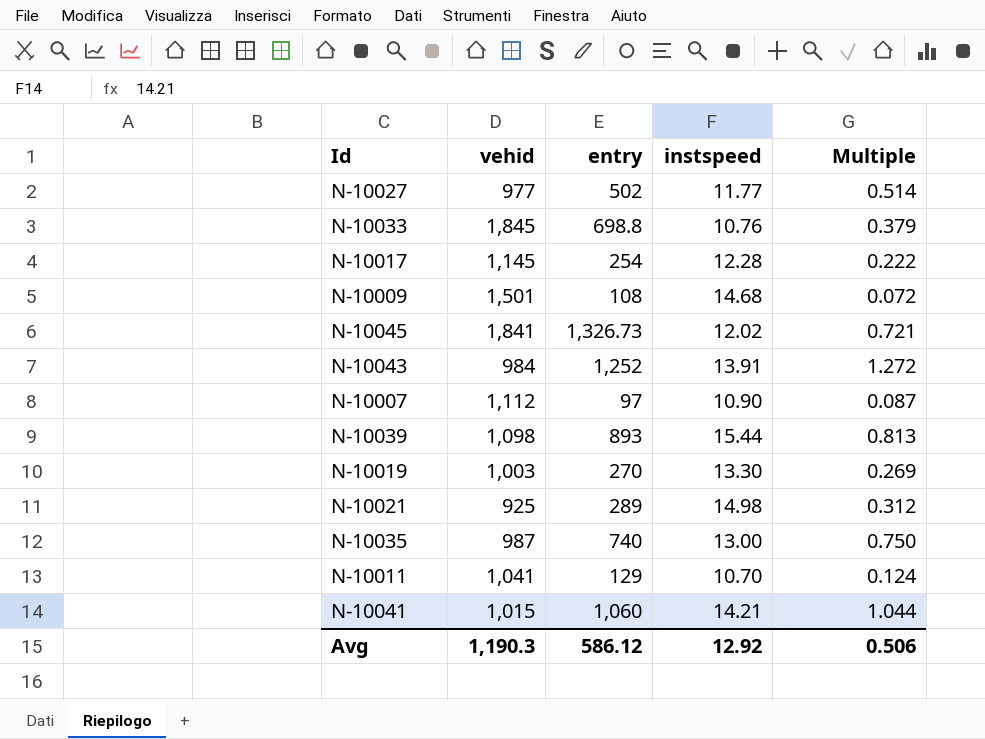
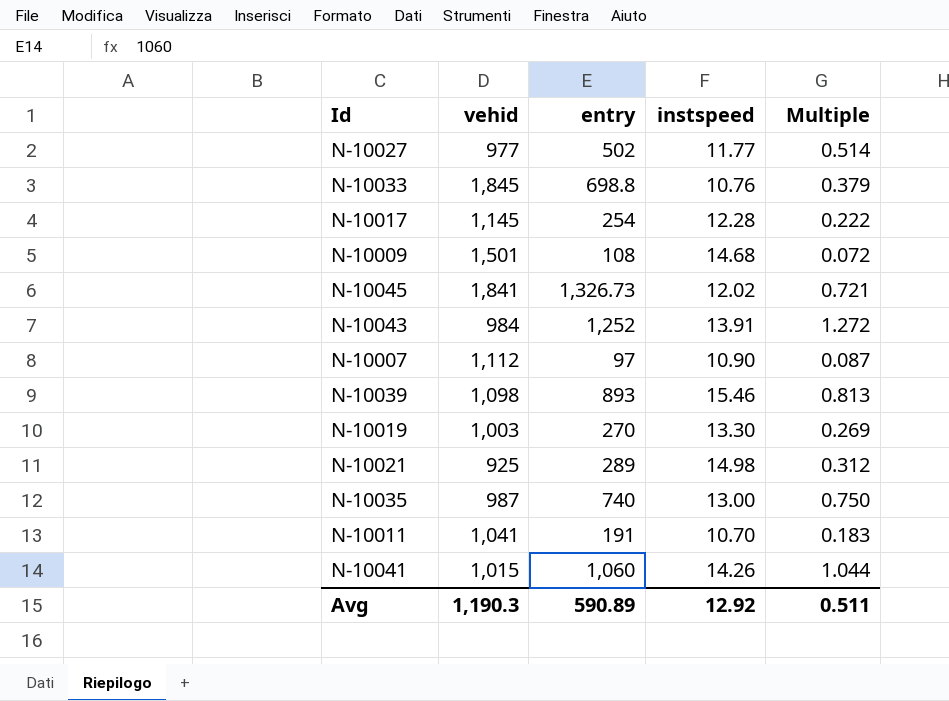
N-10039 | instspeed: 15.44 -> 15.46
N-10011 | entry: 129 -> 191
N-10011 | Multiple: 0.124 -> 0.183
N-10041 | instspeed: 14.21 -> 14.26
Avg | entry: 586.12 -> 590.89
Avg | Multiple: 0.506 -> 0.511

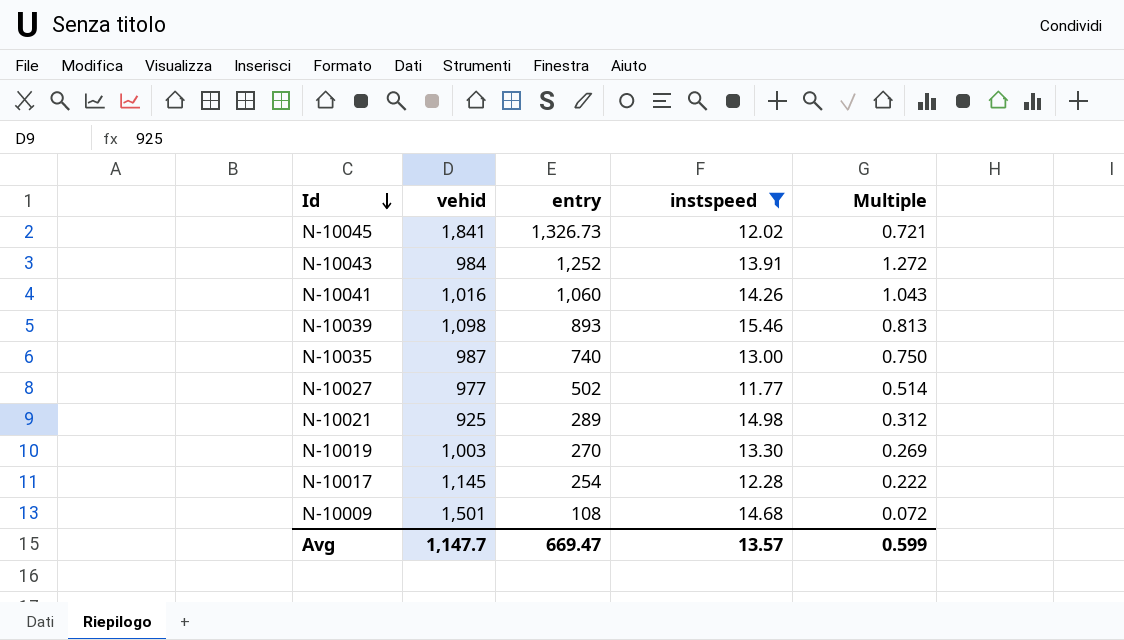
filter: none -> instspeed >= 11.77
row order: none -> Id descending
N-10041 | vehid: 1,015 -> 1,016
N-10041 | Multiple: 1.044 -> 1.043
Avg | vehid: 1,190.3 -> 1,147.7
Avg | entry: 590.89 -> 669.47
Avg | instspeed: 12.92 -> 13.57
Avg | Multiple: 0.511 -> 0.599

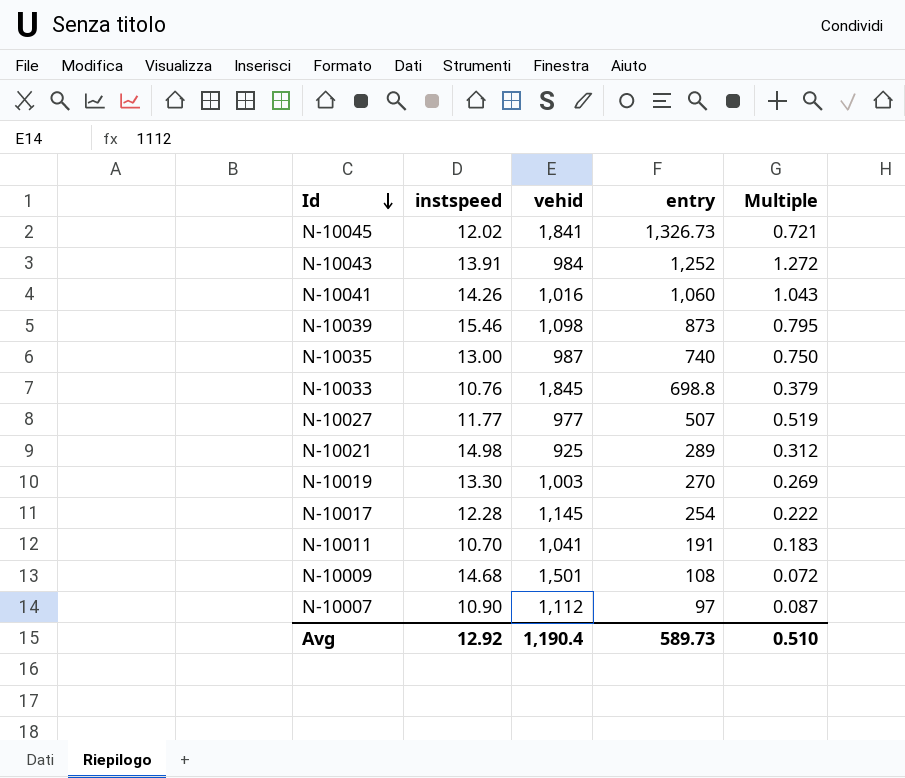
filter: instspeed >= 11.77 -> none
column instspeed | position: 4 -> 2
N-10039 | entry: 893 -> 873
N-10039 | Multiple: 0.813 -> 0.795
N-10027 | entry: 502 -> 507
N-10027 | Multiple: 0.514 -> 0.519
Avg | instspeed: 13.57 -> 12.92
Avg | vehid: 1,147.7 -> 1,190.4
Avg | entry: 669.47 -> 589.73
Avg | Multiple: 0.599 -> 0.510

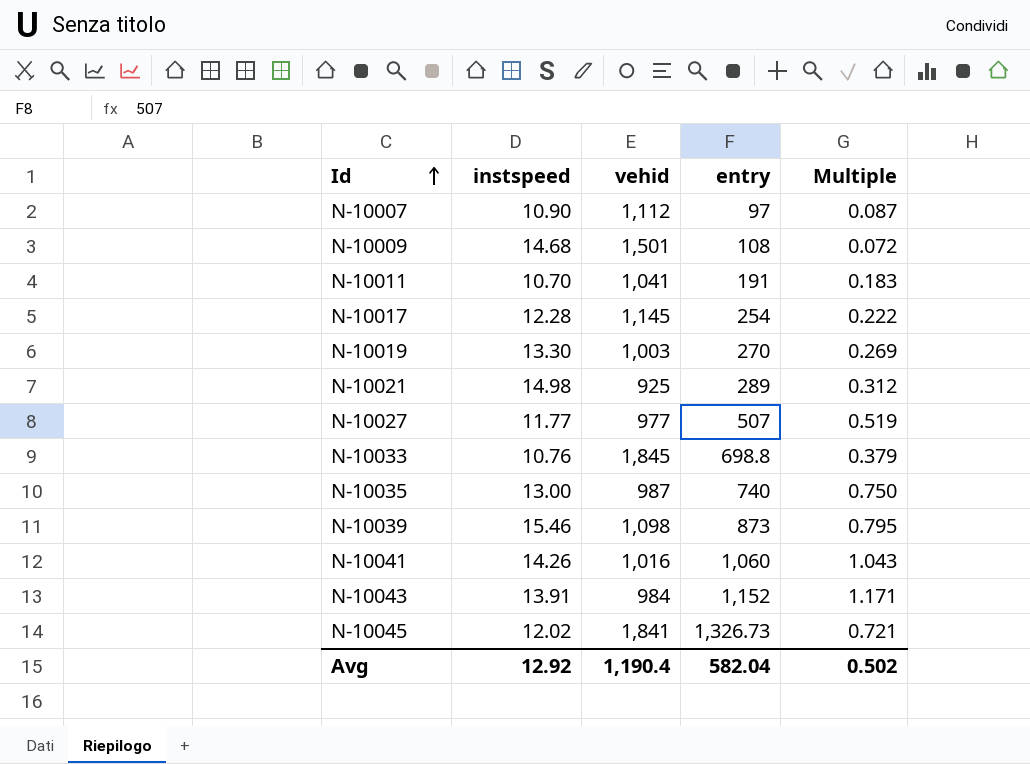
row order: Id descending -> Id ascending
N-10043 | entry: 1,252 -> 1,152
N-10043 | Multiple: 1.272 -> 1.171
Avg | entry: 589.73 -> 582.04
Avg | Multiple: 0.510 -> 0.502

